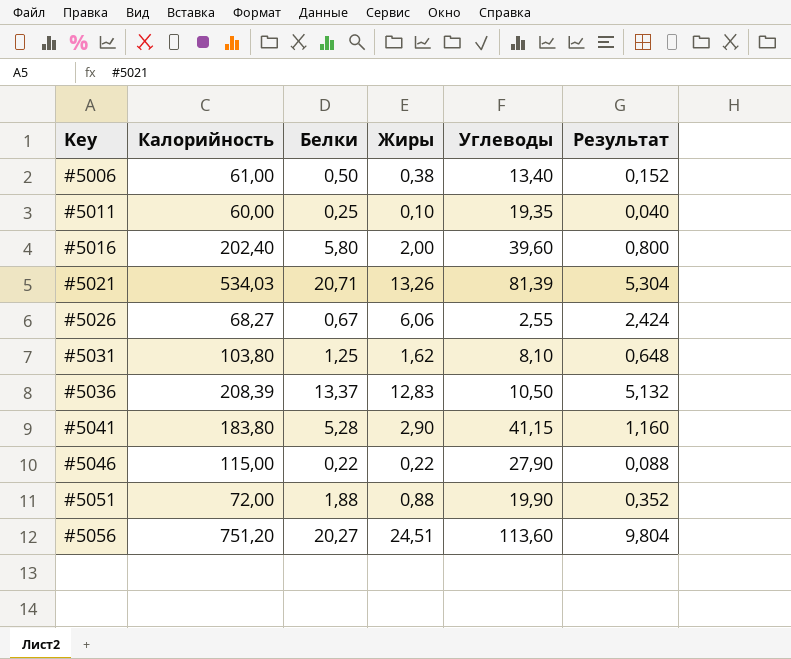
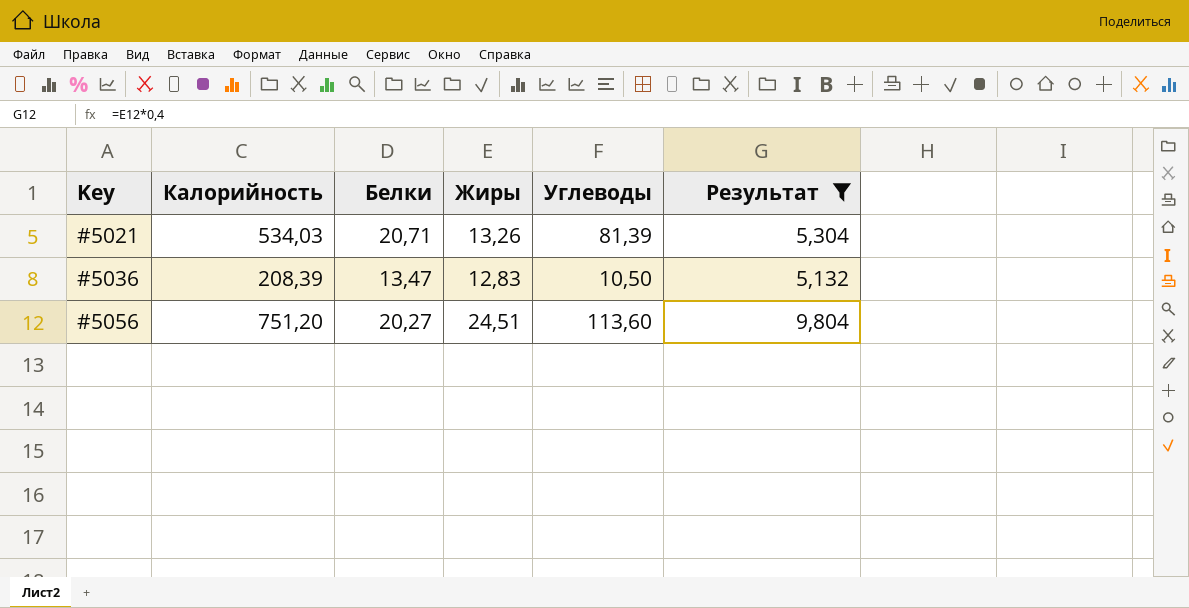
filter: none -> Результат >= 5,132
#5036 | Белки: 13,37 -> 13,47

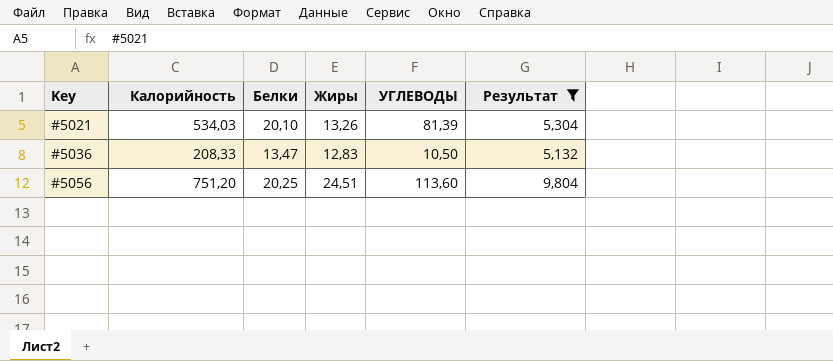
column name: Углеводы -> УГЛЕВОДЫ
#5021 | Белки: 20,71 -> 20,10
#5036 | Калорийность: 208,39 -> 208,33
#5056 | Белки: 20,27 -> 20,25

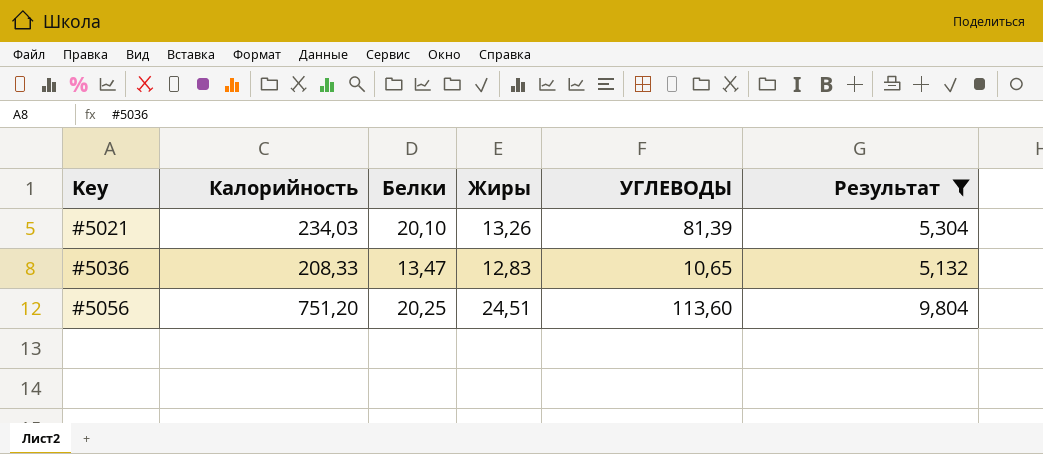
#5021 | Калорийность: 534,03 -> 234,03
#5036 | УГЛЕВОДЫ: 10,50 -> 10,65

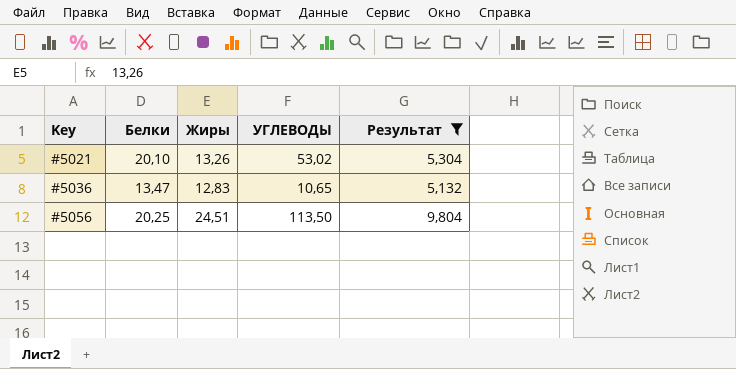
column Калорийность | position: 2 -> none
#5021 | УГЛЕВОДЫ: 81,39 -> 53,02
#5056 | УГЛЕВОДЫ: 113,60 -> 113,50

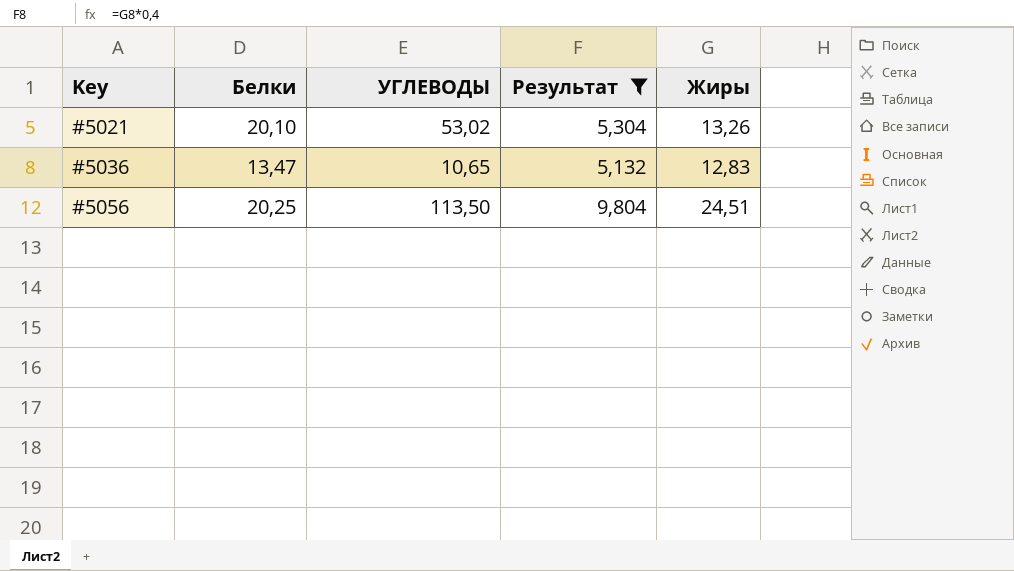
column Жиры | position: 3 -> 5

